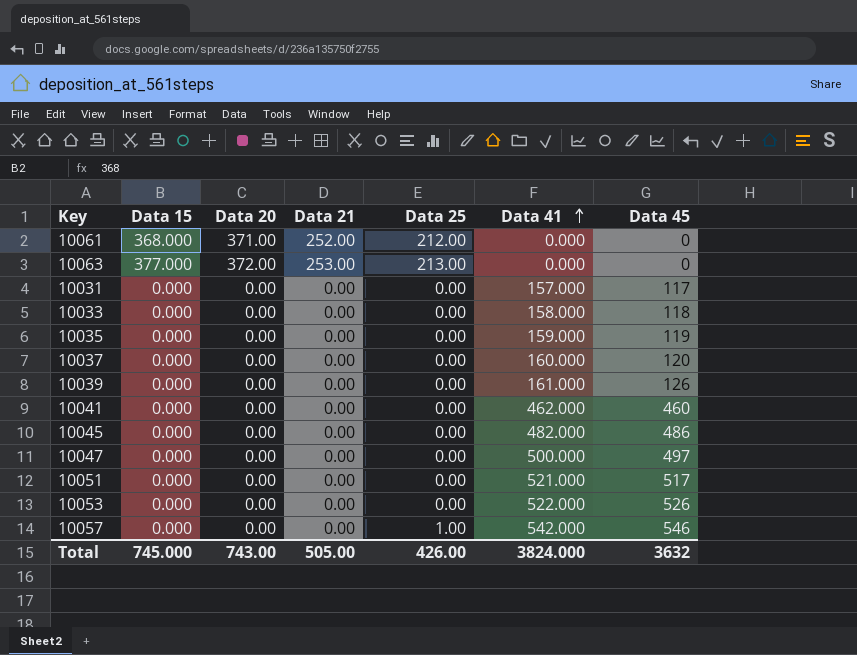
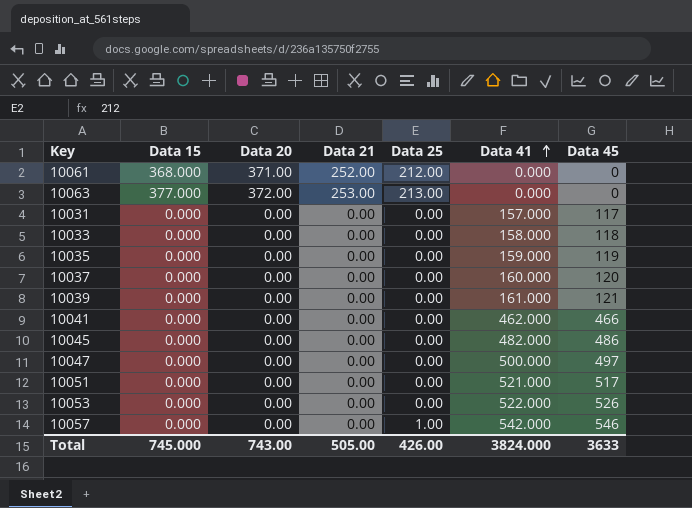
10039 | Data 45: 126 -> 121
10041 | Data 45: 460 -> 466
Total | Data 45: 3632 -> 3633

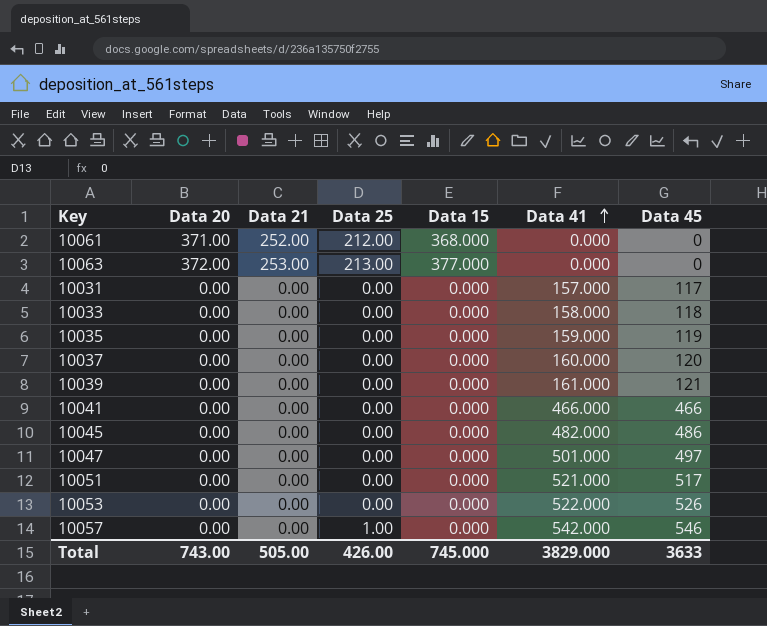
column Data 15 | position: 2 -> 5
10041 | Data 41: 462.000 -> 466.000
10047 | Data 41: 500.000 -> 501.000
Total | Data 41: 3824.000 -> 3829.000

